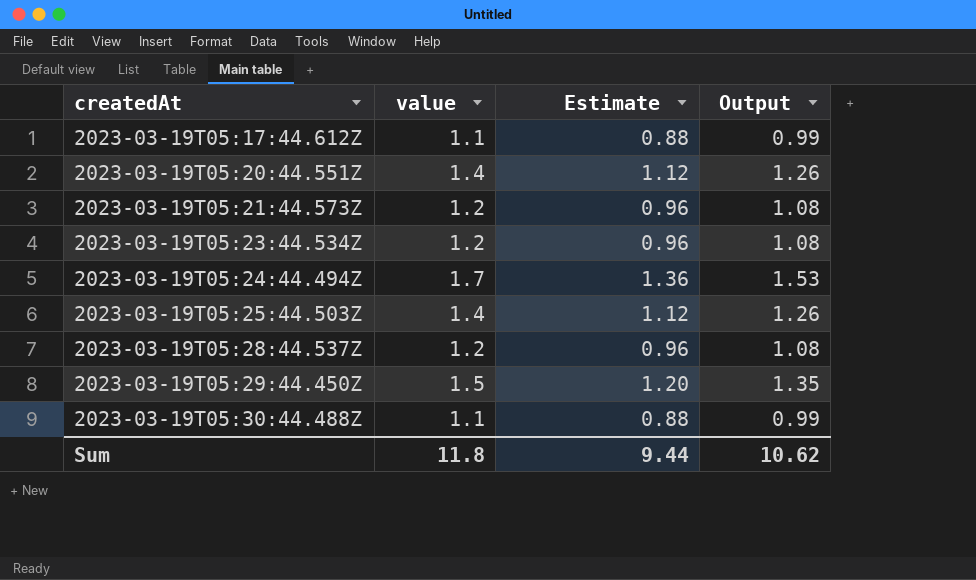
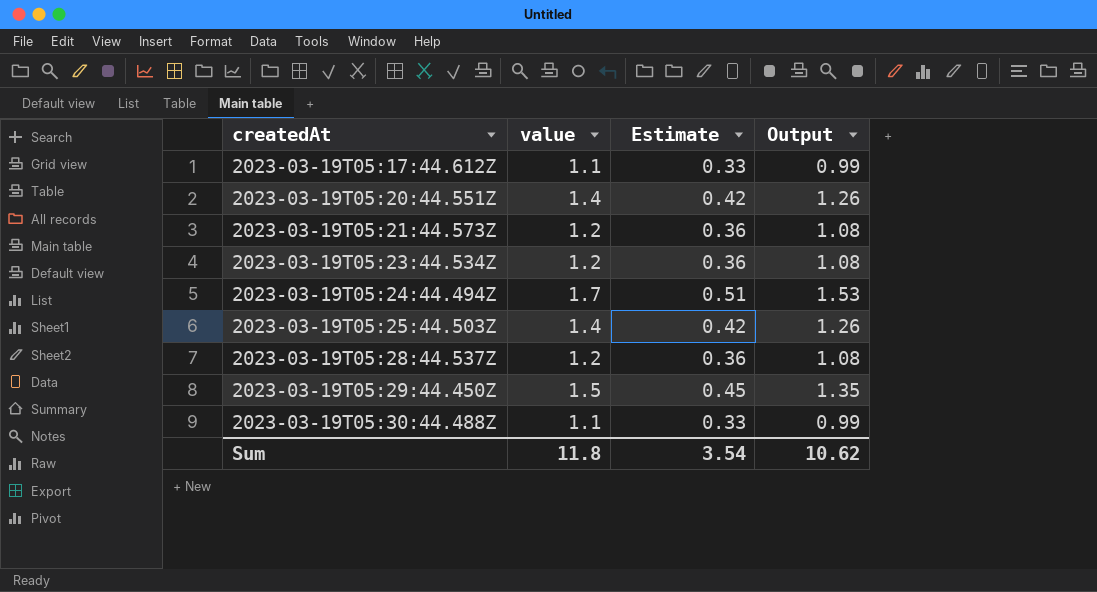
column Estimate | formula: [value] * 0.8 -> [value] * 0.3
Sum | Estimate: 9.44 -> 3.54

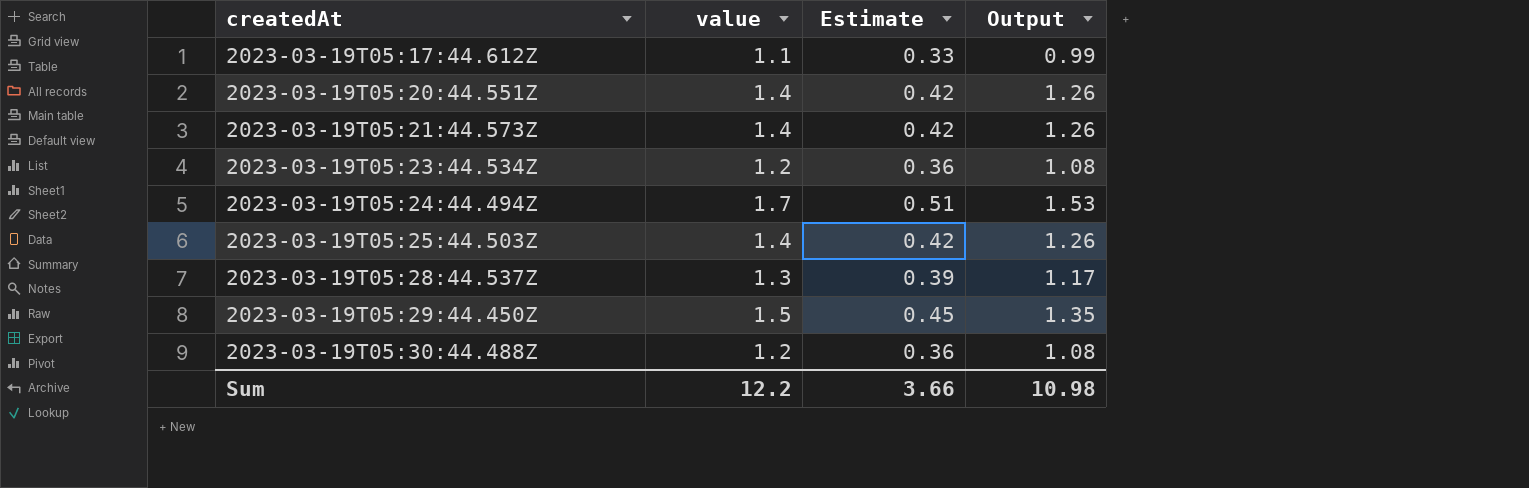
2023-03-19T05:21:44.573Z | value: 1.2 -> 1.4
2023-03-19T05:21:44.573Z | Estimate: 0.36 -> 0.42
2023-03-19T05:21:44.573Z | Output: 1.08 -> 1.26
2023-03-19T05:28:44.537Z | value: 1.2 -> 1.3
2023-03-19T05:28:44.537Z | Estimate: 0.36 -> 0.39
2023-03-19T05:28:44.537Z | Output: 1.08 -> 1.17
2023-03-19T05:30:44.488Z | value: 1.1 -> 1.2
2023-03-19T05:30:44.488Z | Estimate: 0.33 -> 0.36
2023-03-19T05:30:44.488Z | Output: 0.99 -> 1.08
Sum | value: 11.8 -> 12.2
Sum | Estimate: 3.54 -> 3.66
Sum | Output: 10.62 -> 10.98

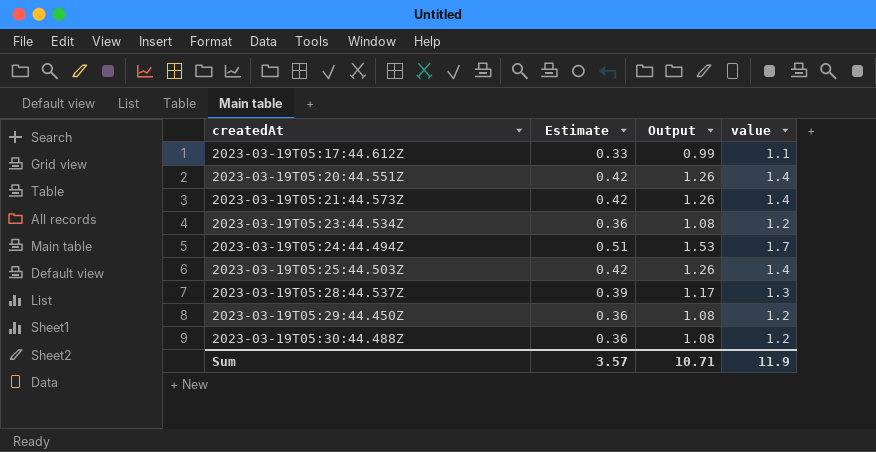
column value | position: 2 -> 4
2023-03-19T05:29:44.450Z | Estimate: 0.45 -> 0.36
2023-03-19T05:29:44.450Z | Output: 1.35 -> 1.08
2023-03-19T05:29:44.450Z | value: 1.5 -> 1.2
Sum | Estimate: 3.66 -> 3.57
Sum | Output: 10.98 -> 10.71
Sum | value: 12.2 -> 11.9

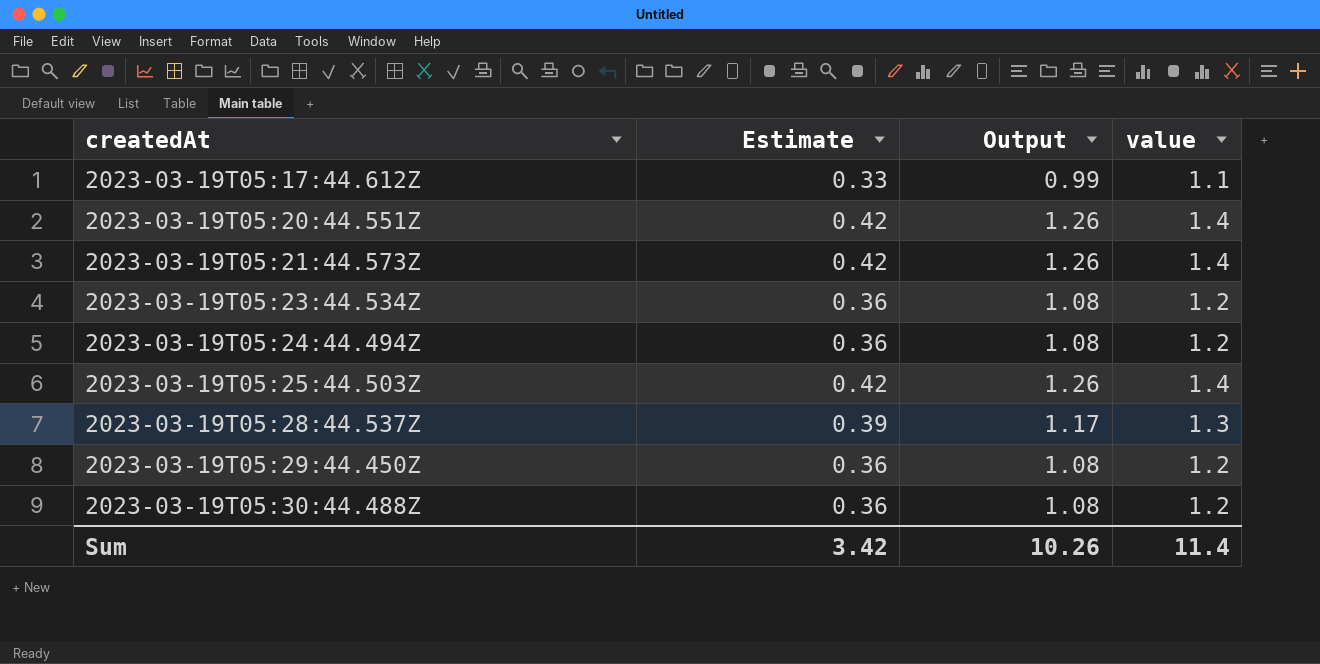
2023-03-19T05:24:44.494Z | Estimate: 0.51 -> 0.36
2023-03-19T05:24:44.494Z | Output: 1.53 -> 1.08
2023-03-19T05:24:44.494Z | value: 1.7 -> 1.2
Sum | Estimate: 3.57 -> 3.42
Sum | Output: 10.71 -> 10.26
Sum | value: 11.9 -> 11.4

